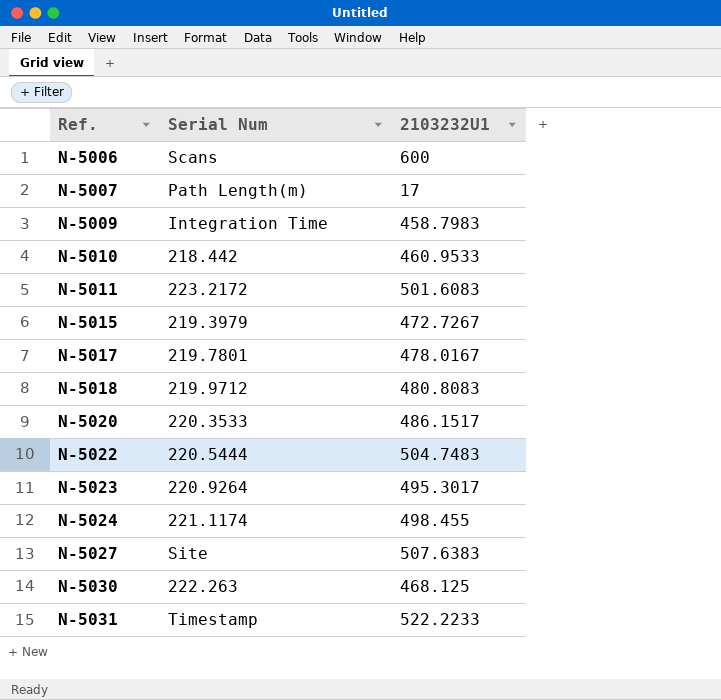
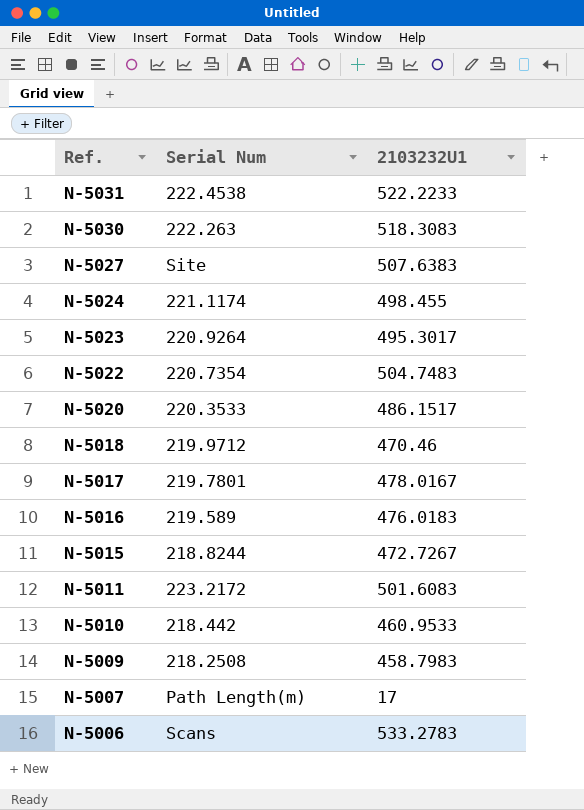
row order: Ref. ascending -> Ref. descending
N-5031 | Serial Num: Timestamp -> 222.4538
N-5030 | 2103232U1: 468.125 -> 518.3083
N-5022 | Serial Num: 220.5444 -> 220.7354
N-5018 | 2103232U1: 480.8083 -> 470.46
row N-5016: none -> 219.589 | 476.0183
N-5015 | Serial Num: 219.3979 -> 218.8244
N-5009 | Serial Num: Integration Time -> 218.2508
N-5006 | 2103232U1: 600 -> 533.2783

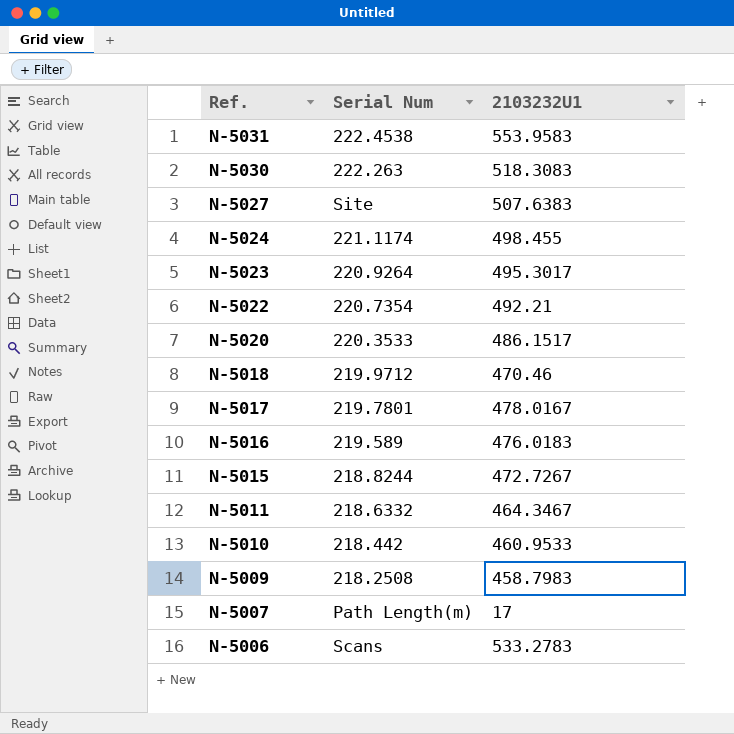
N-5031 | 2103232U1: 522.2233 -> 553.9583
N-5022 | 2103232U1: 504.7483 -> 492.21
N-5011 | Serial Num: 223.2172 -> 218.6332
N-5011 | 2103232U1: 501.6083 -> 464.3467

